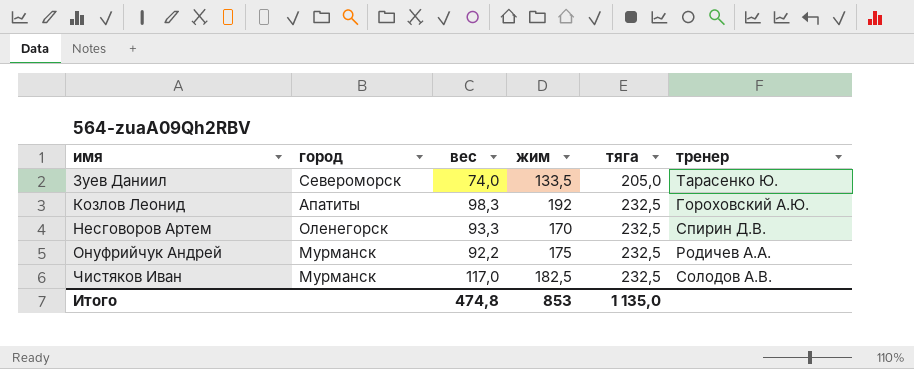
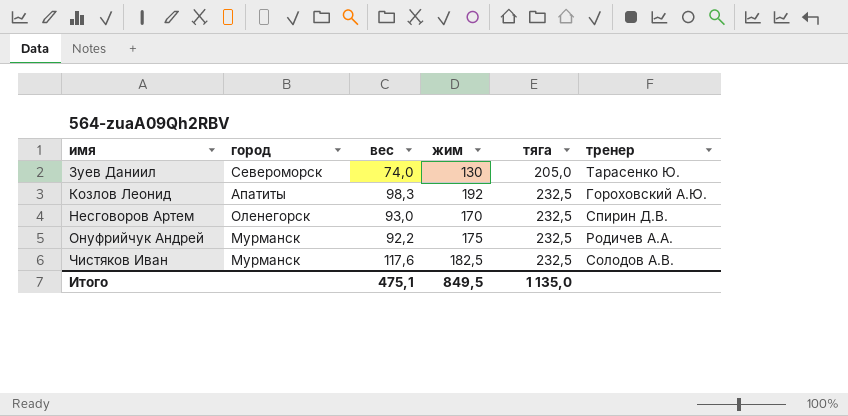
Зуев Даниил | жим: 133,5 -> 130
Несговоров Артем | вес: 93,3 -> 93,0
Чистяков Иван | вес: 117,0 -> 117,6
Итого | вес: 474,8 -> 475,1
Итого | жим: 853 -> 849,5

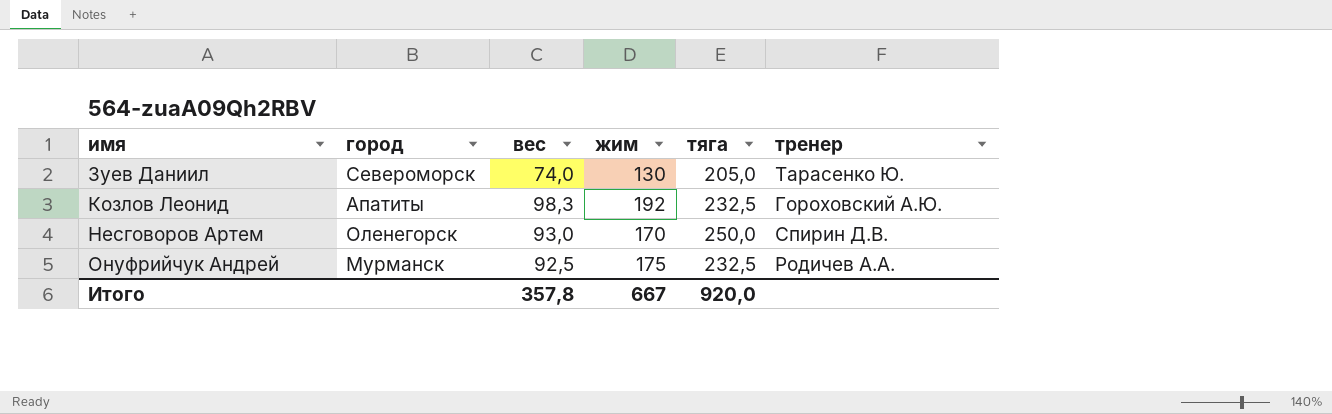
row Чистяков Иван: Мурманск | 117,6 | 182,5 | 232,5 | Солодов А.В. -> none
Несговоров Артем | тяга: 232,5 -> 250,0
Онуфрийчук Андрей | вес: 92,2 -> 92,5
Итого | вес: 475,1 -> 357,8
Итого | жим: 849,5 -> 667
Итого | тяга: 1 135,0 -> 920,0

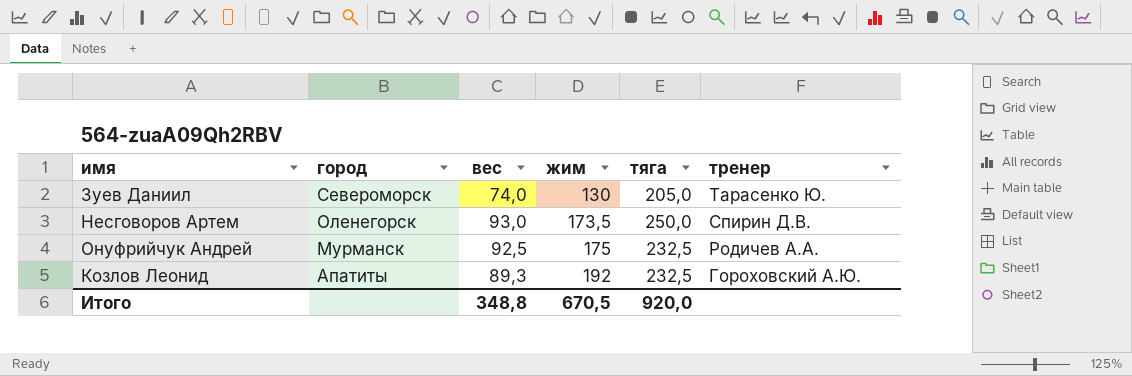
row order: имя ascending -> город descending
Несговоров Артем | жим: 170 -> 173,5
Козлов Леонид | вес: 98,3 -> 89,3
Итого | вес: 357,8 -> 348,8
Итого | жим: 667 -> 670,5

